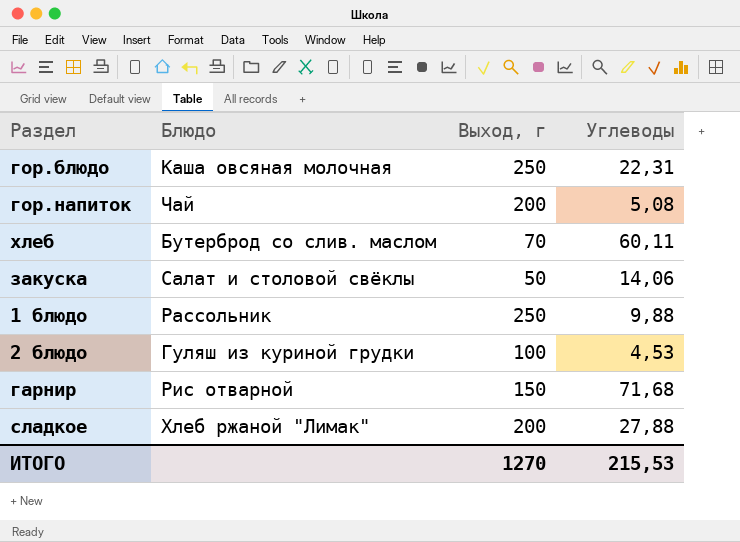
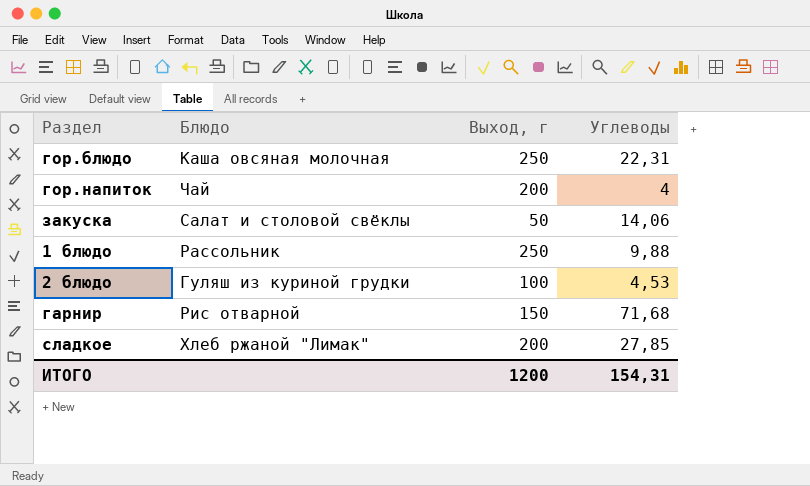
row хлеб: Бутерброд со слив. маслом | 70 | 60,11 -> none
гор.напиток | Углеводы: 5,08 -> 4
сладкое | Углеводы: 27,88 -> 27,85
ИТОГО | Выход, г: 1270 -> 1200
ИТОГО | Углеводы: 215,53 -> 154,31

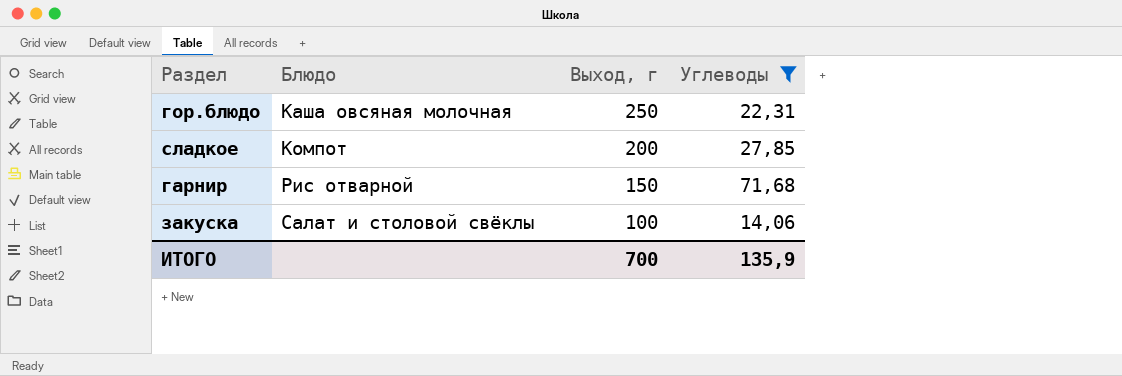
filter: none -> Углеводы >= 14,06
row order: none -> Блюдо ascending
сладкое | Блюдо: Хлеб ржаной "Лимак" -> Компот
закуска | Выход, г: 50 -> 100
ИТОГО | Выход, г: 1200 -> 700
ИТОГО | Углеводы: 154,31 -> 135,9

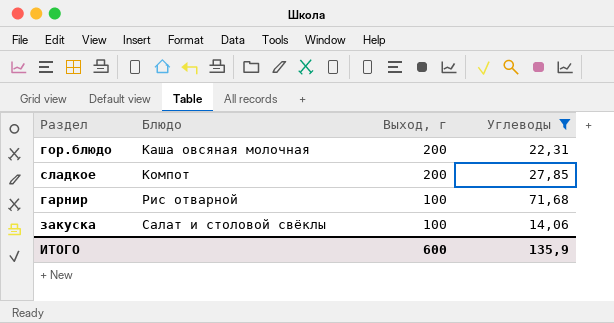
гор.блюдо | Выход, г: 250 -> 200
гарнир | Выход, г: 150 -> 100
ИТОГО | Выход, г: 700 -> 600

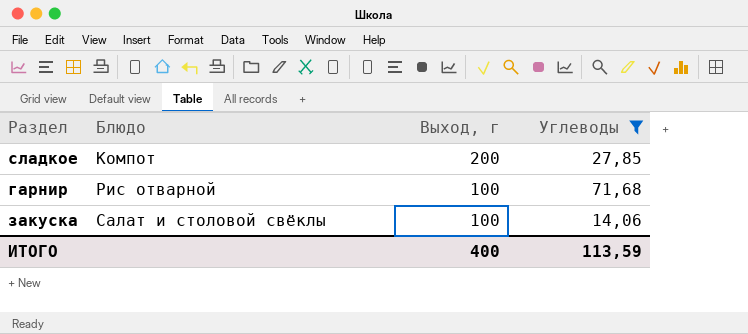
row гор.блюдо: Каша овсяная молочная | 200 | 22,31 -> none
ИТОГО | Выход, г: 600 -> 400
ИТОГО | Углеводы: 135,9 -> 113,59

